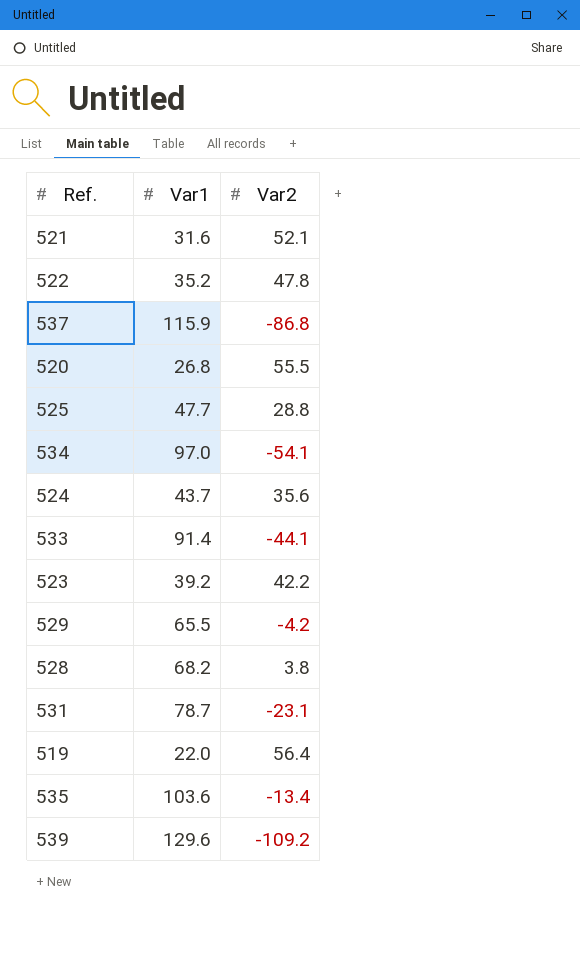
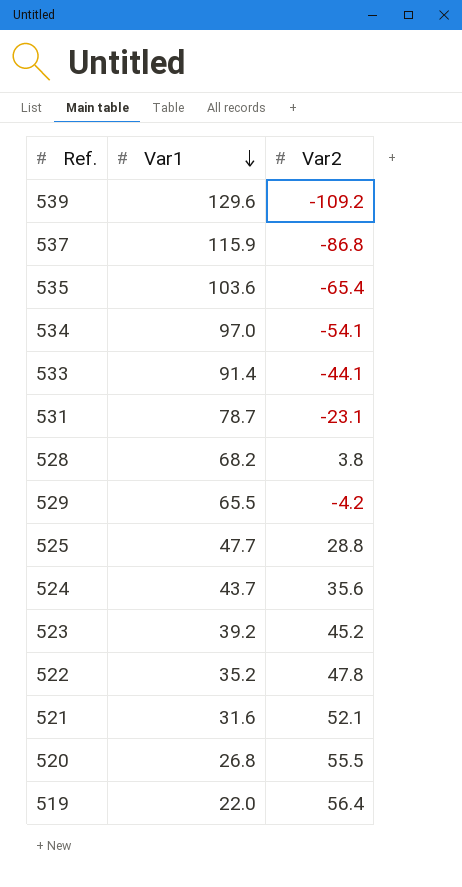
row order: none -> Var1 descending
535 | Var2: -13.4 -> -65.4
523 | Var2: 42.2 -> 45.2

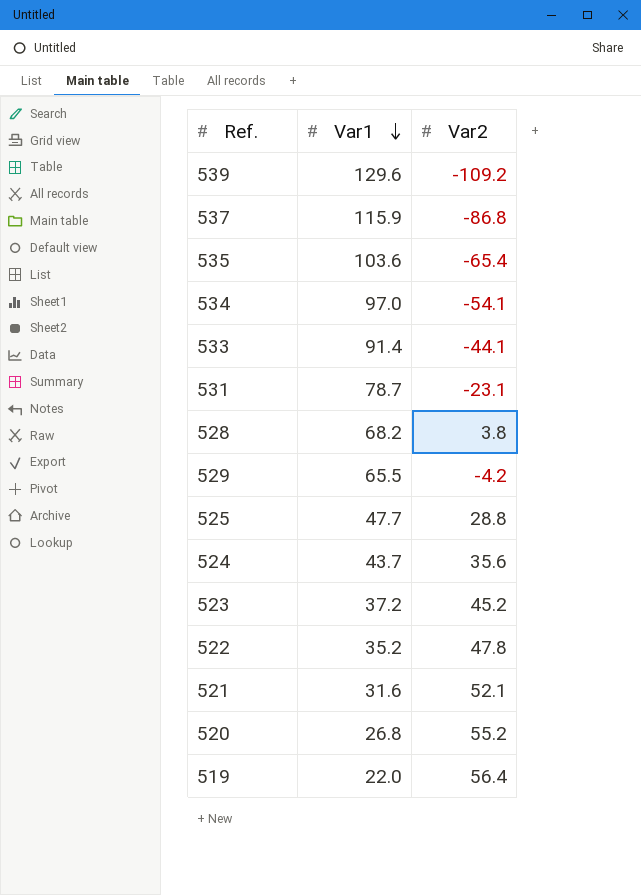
523 | Var1: 39.2 -> 37.2
520 | Var2: 55.5 -> 55.2

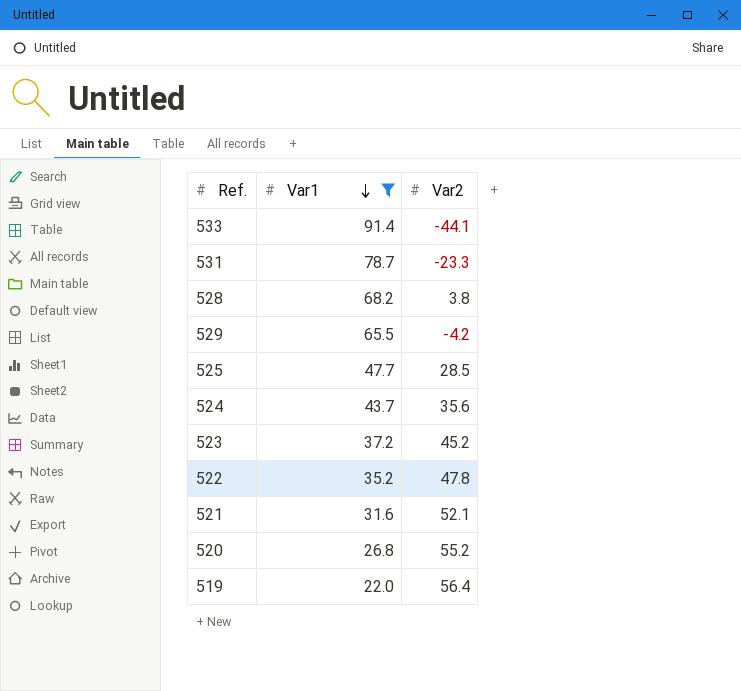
filter: none -> Var1 <= 91.4
531 | Var2: -23.1 -> -23.3
525 | Var2: 28.8 -> 28.5

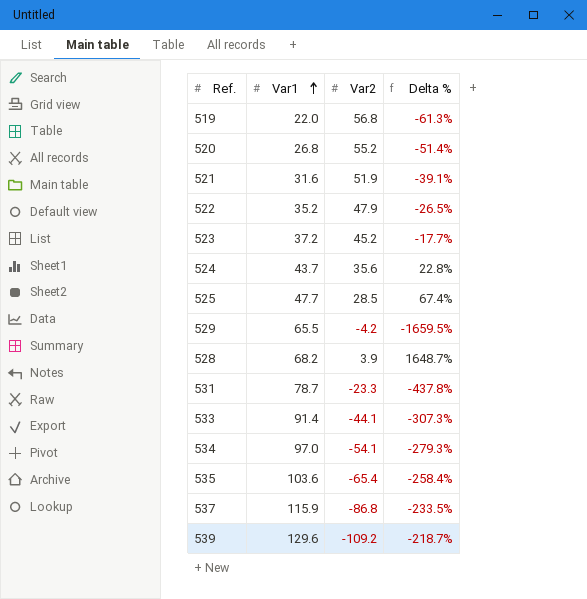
filter: Var1 <= 91.4 -> none
row order: Var1 descending -> Var1 ascending
column Delta % | formula: none -> ([Var1] - [Var2]) / [Var2]
519 | Var2: 56.4 -> 56.8
521 | Var2: 52.1 -> 51.9
522 | Var2: 47.8 -> 47.9
528 | Var2: 3.8 -> 3.9

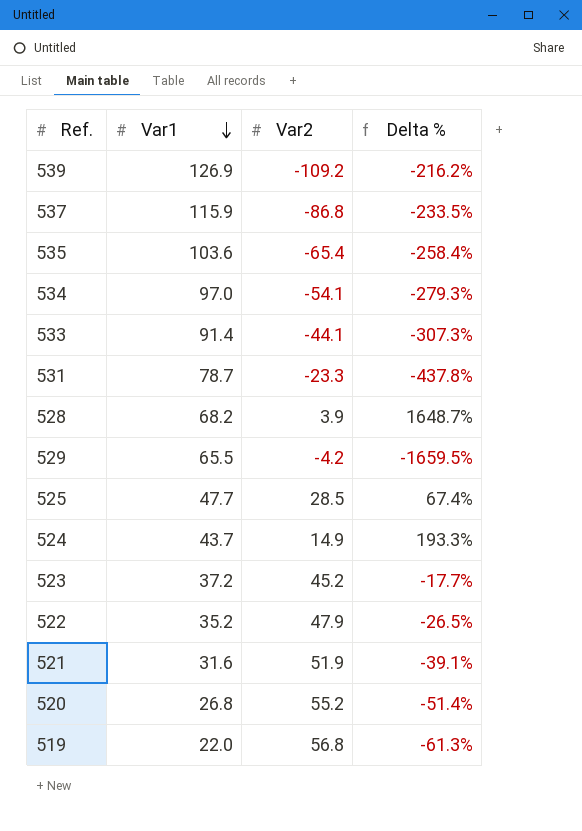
row order: Var1 ascending -> Var1 descending
539 | Var1: 129.6 -> 126.9
539 | Delta %: -218.7% -> -216.2%
524 | Var2: 35.6 -> 14.9
524 | Delta %: 22.8% -> 193.3%

